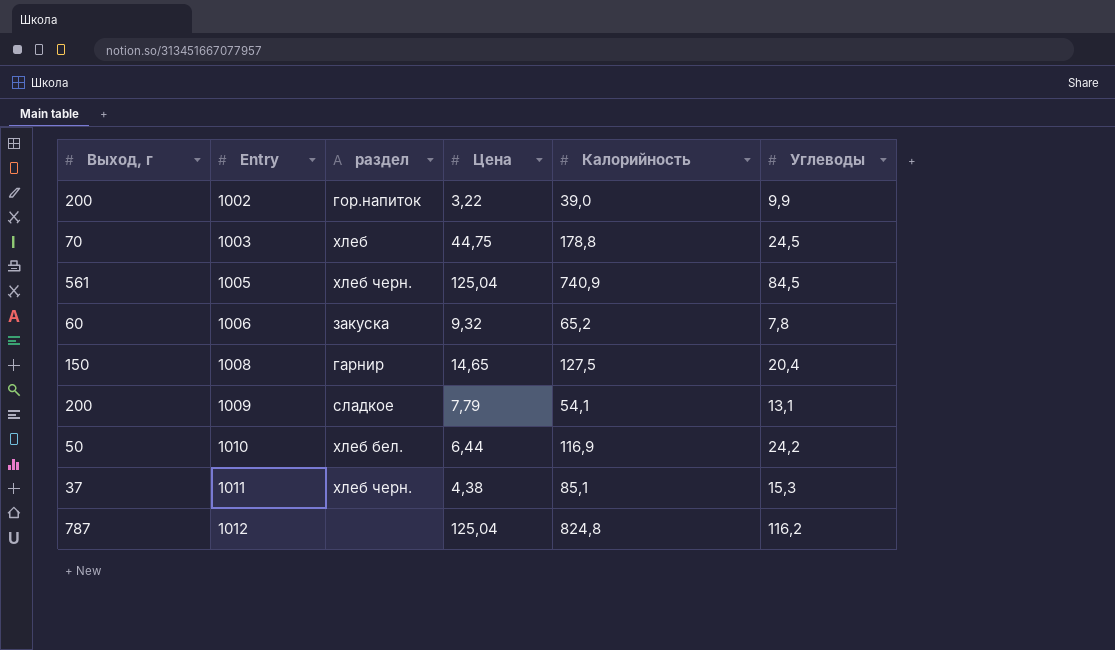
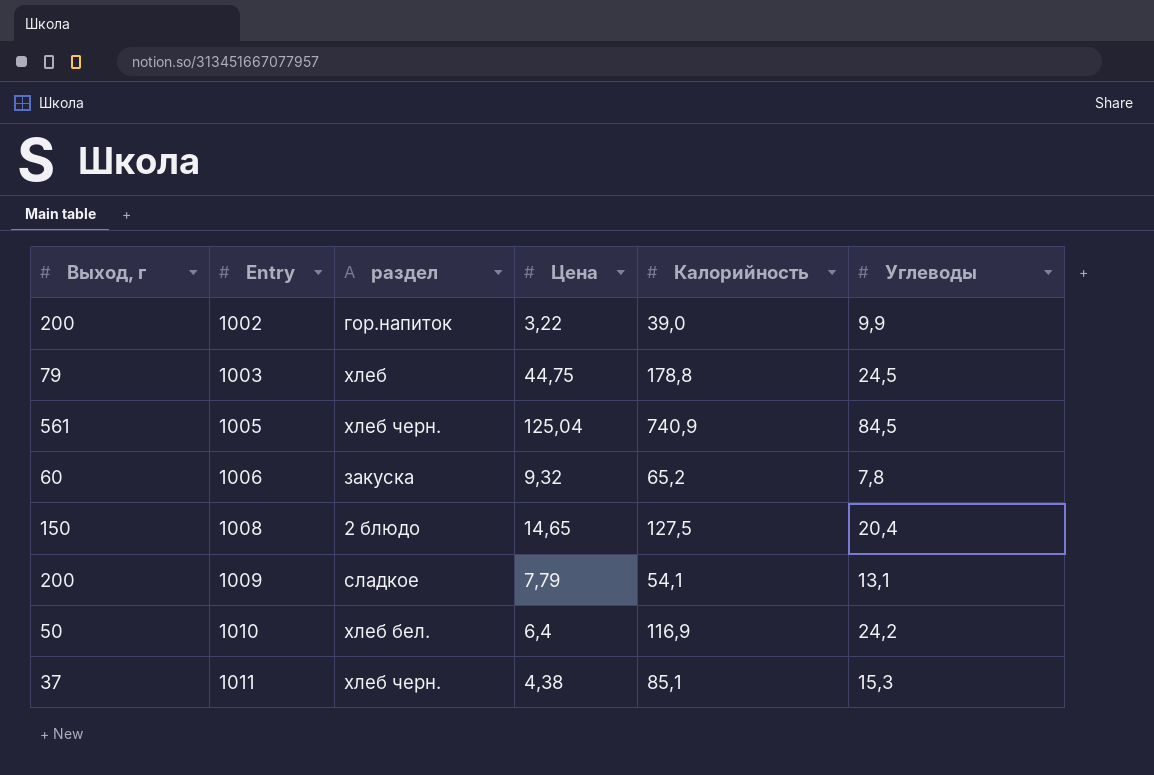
row 1012: 787 | none | 125,04 | 824,8 | 116,2 -> none
1003 | Выход, г: 70 -> 79
1008 | раздел: гарнир -> 2 блюдо
1010 | Цена: 6,44 -> 6,4

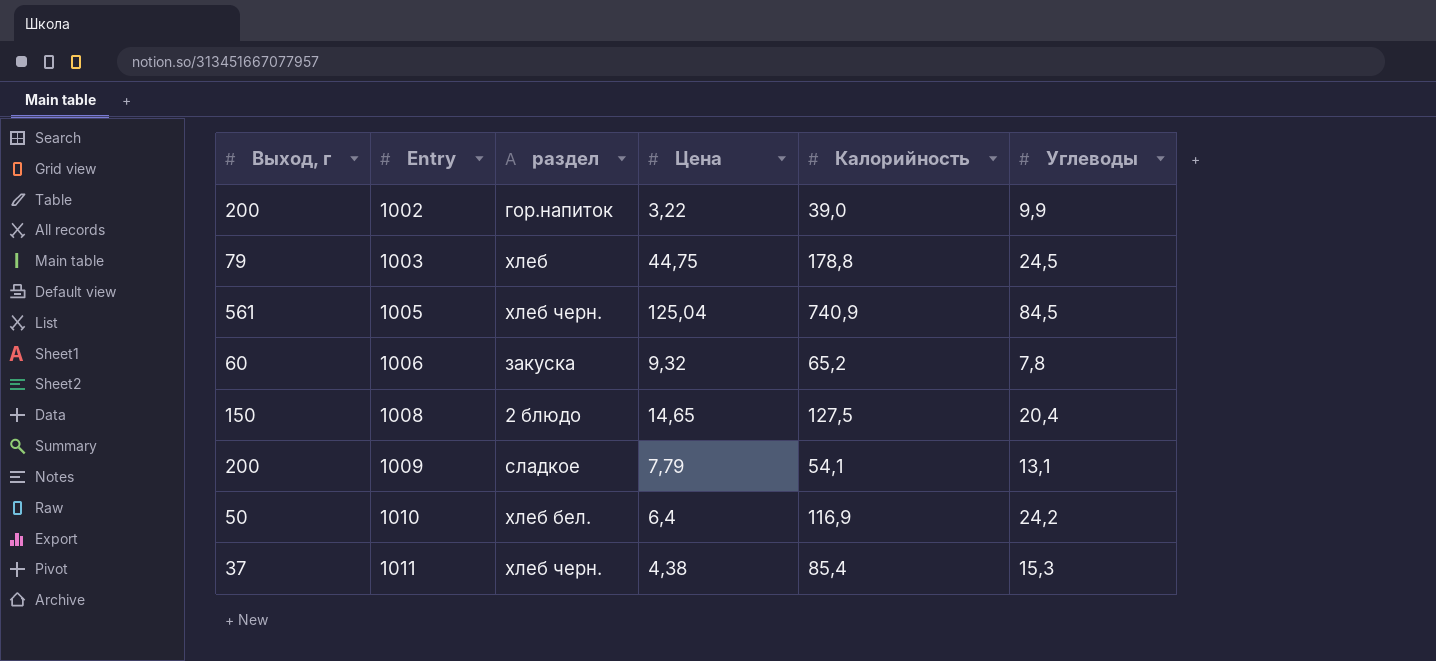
1011 | Калорийность: 85,1 -> 85,4

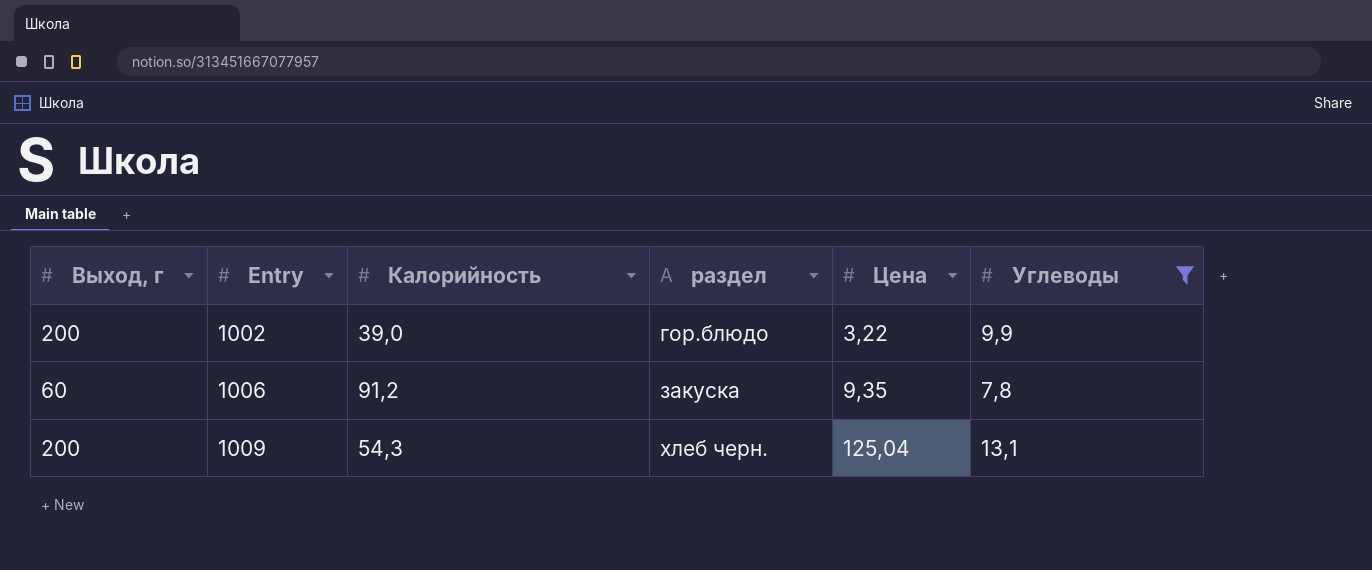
filter: none -> Углеводы <= 13,1
column Калорийность | position: 5 -> 3
1002 | раздел: гор.напиток -> гор.блюдо
1006 | Калорийность: 65,2 -> 91,2
1006 | Цена: 9,32 -> 9,35
1009 | Калорийность: 54,1 -> 54,3
1009 | раздел: сладкое -> хлеб черн.
1009 | Цена: 7,79 -> 125,04

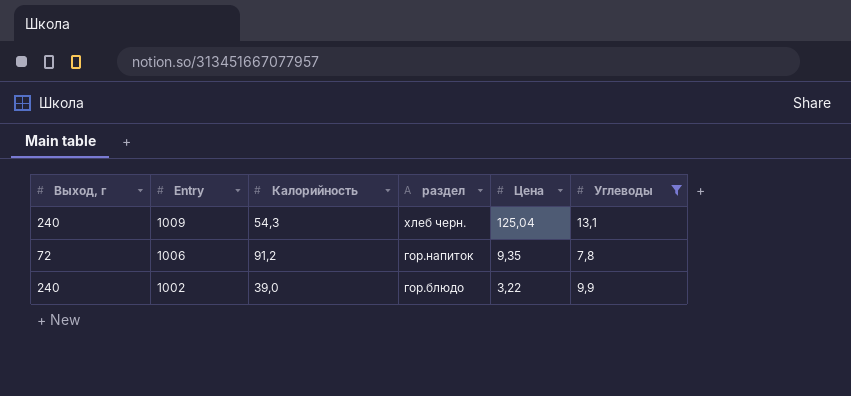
row order: Entry ascending -> Entry descending
1009 | Выход, г: 200 -> 240
1006 | Выход, г: 60 -> 72
1006 | раздел: закуска -> гор.напиток
1002 | Выход, г: 200 -> 240

